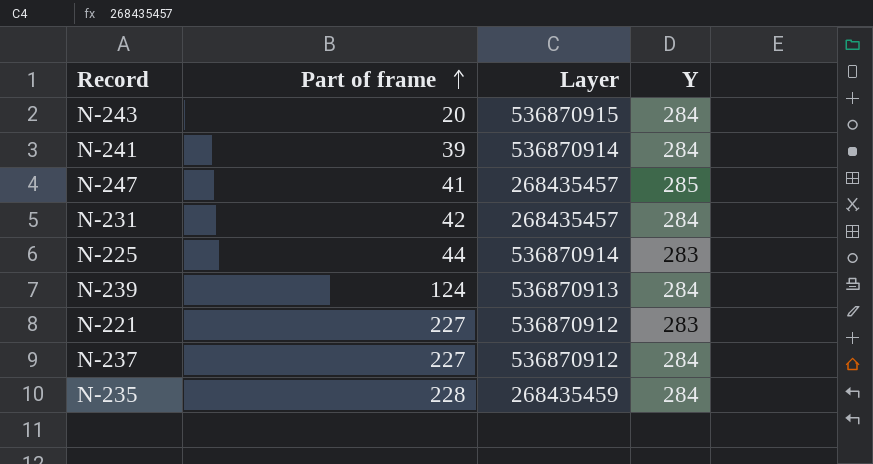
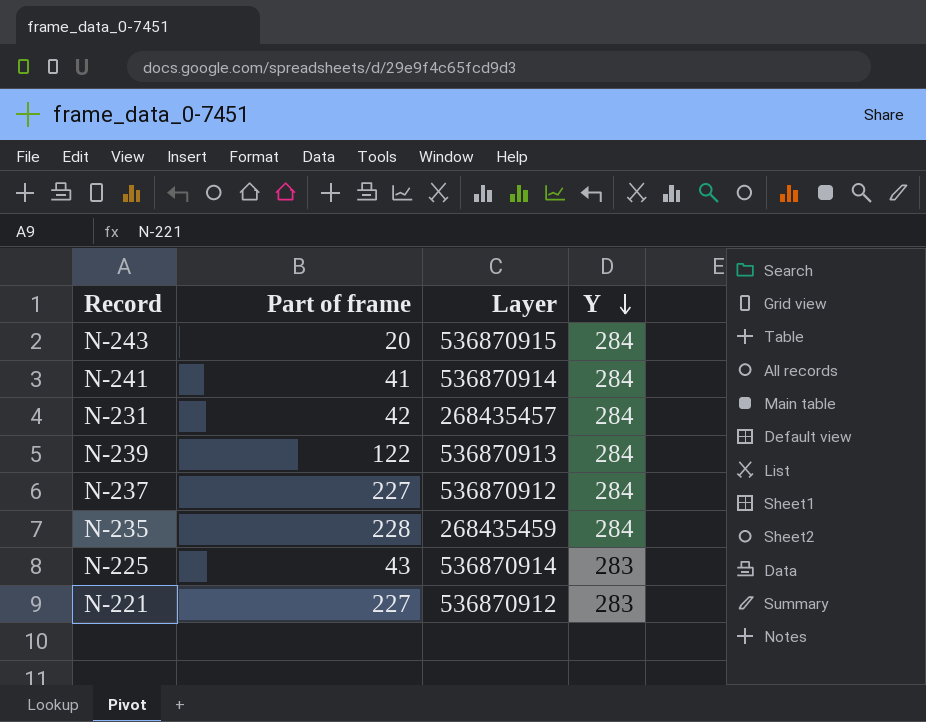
row order: Part of frame ascending -> Y descending
row N-247: 41 | 268435457 | 285 -> none
N-241 | Part of frame: 39 -> 41
N-239 | Part of frame: 124 -> 122
N-225 | Part of frame: 44 -> 43

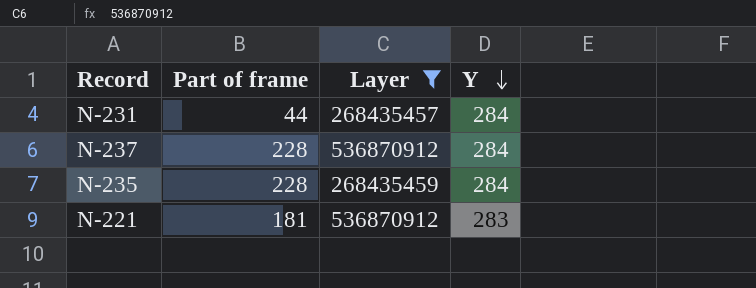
filter: none -> Layer <= 536870912
N-231 | Part of frame: 42 -> 44
N-237 | Part of frame: 227 -> 228
N-221 | Part of frame: 227 -> 181

